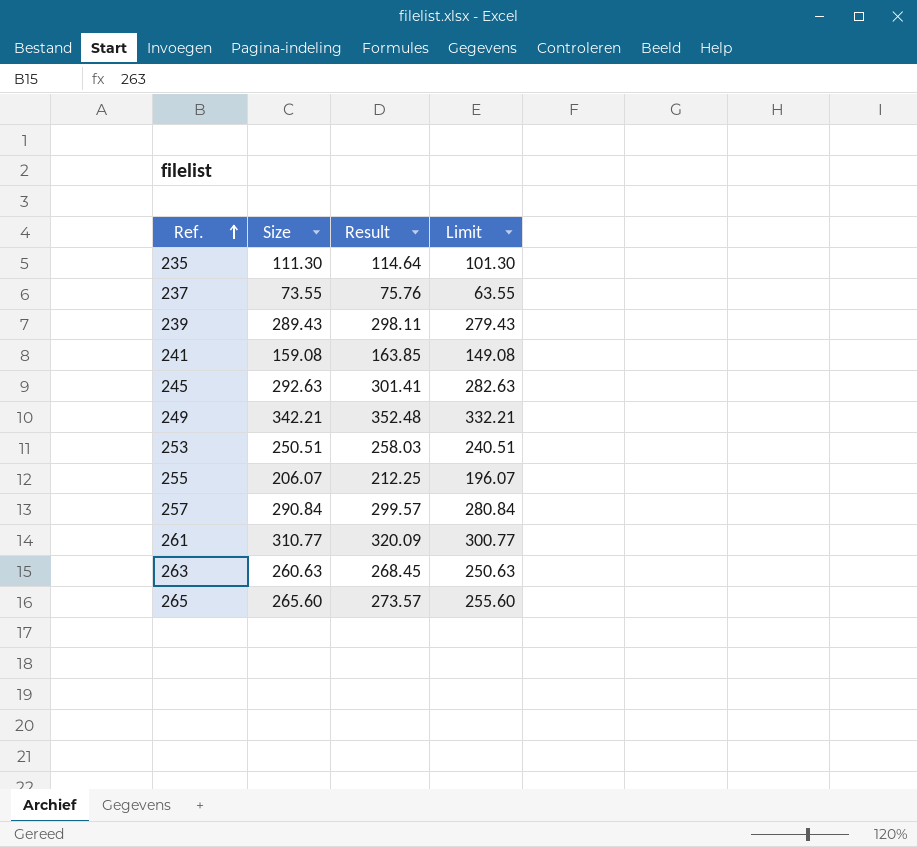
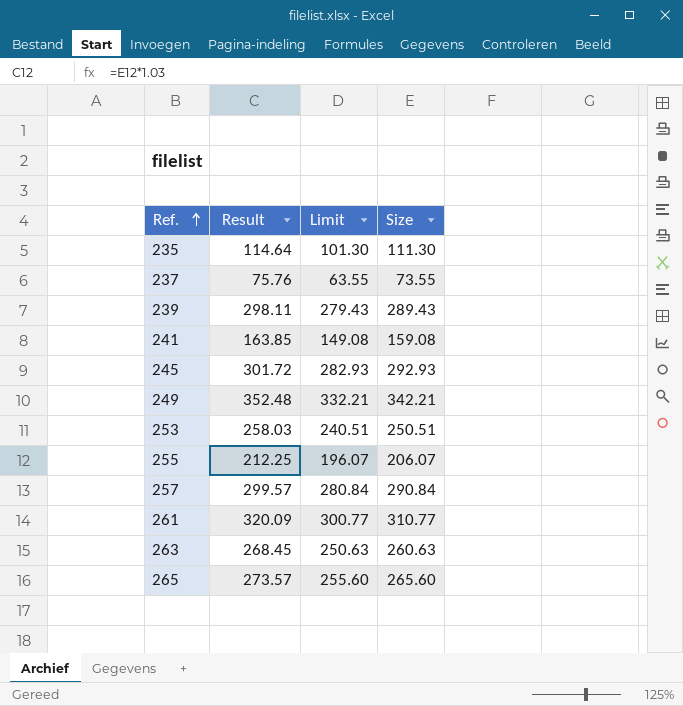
column Size | position: 2 -> 4
245 | Result: 301.41 -> 301.72
245 | Limit: 282.63 -> 282.93
245 | Size: 292.63 -> 292.93

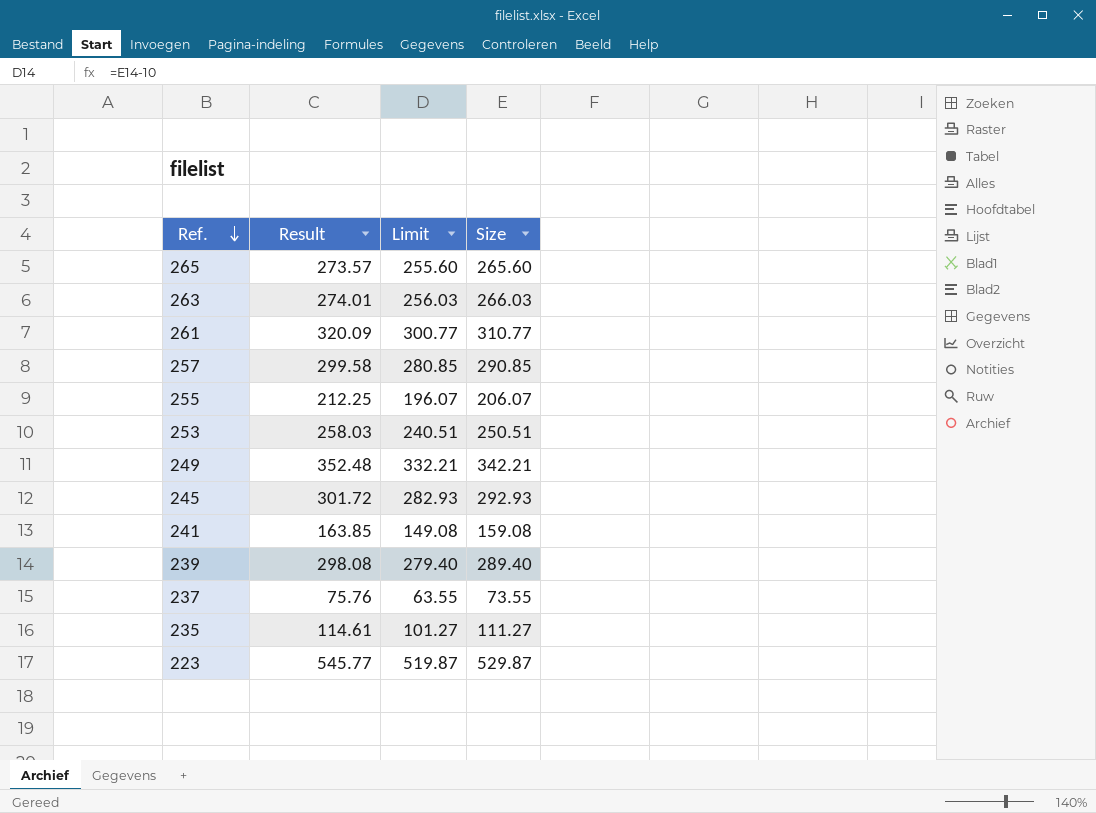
row order: Ref. ascending -> Ref. descending
263 | Result: 268.45 -> 274.01
263 | Limit: 250.63 -> 256.03
263 | Size: 260.63 -> 266.03
257 | Result: 299.57 -> 299.58
257 | Limit: 280.84 -> 280.85
257 | Size: 290.84 -> 290.85
239 | Result: 298.11 -> 298.08
239 | Limit: 279.43 -> 279.40
239 | Size: 289.43 -> 289.40
235 | Result: 114.64 -> 114.61
235 | Limit: 101.30 -> 101.27
235 | Size: 111.30 -> 111.27
row 223: none -> 545.77 | 519.87 | 529.87

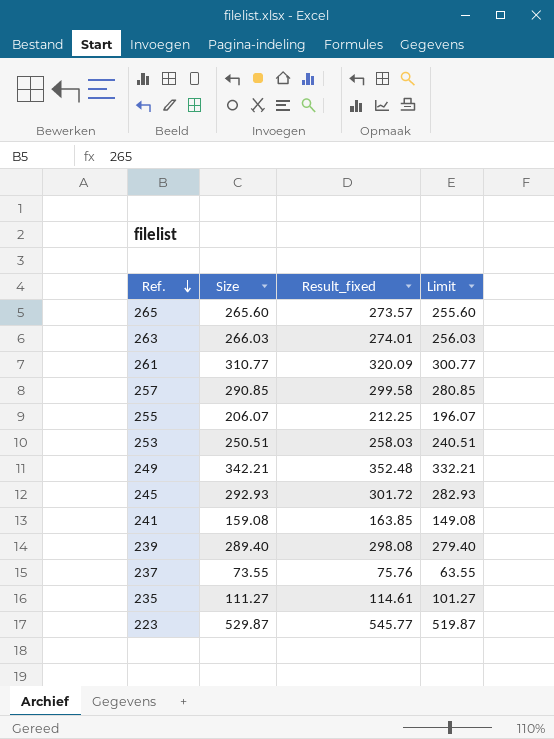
column Size | position: 4 -> 2
column name: Result -> Result_fixed

